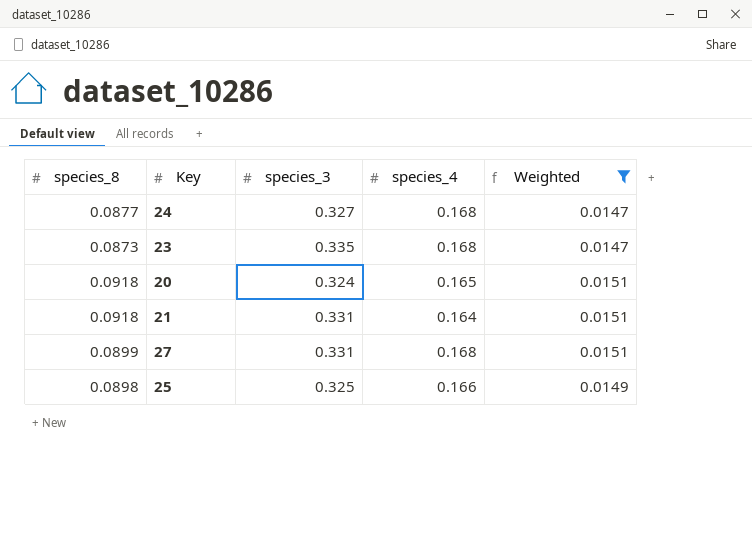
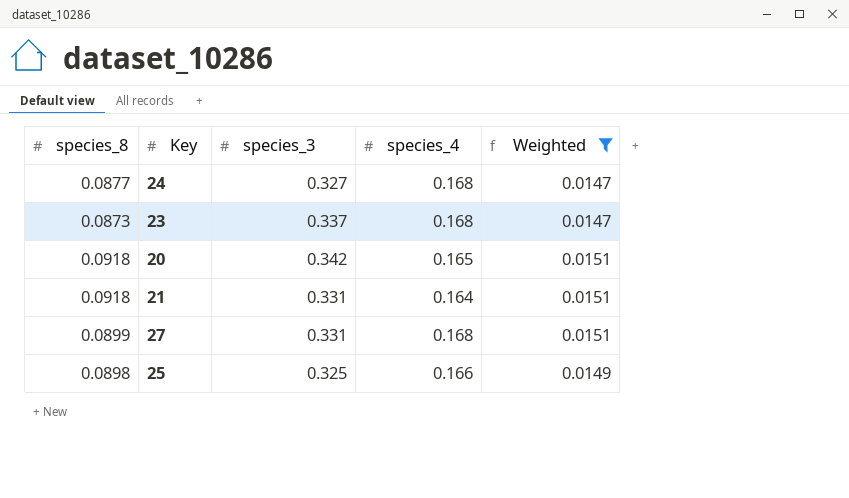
23 | species_3: 0.335 -> 0.337
20 | species_3: 0.324 -> 0.342

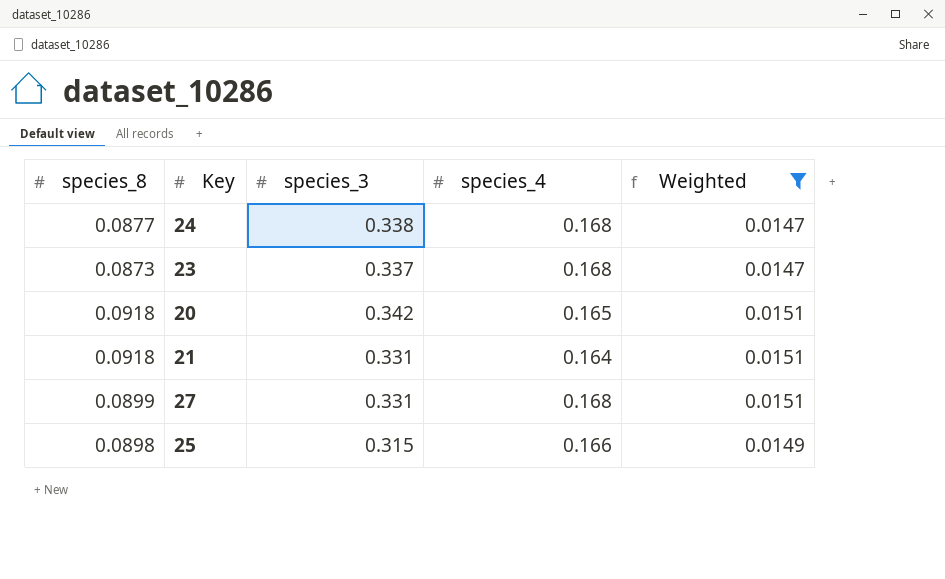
24 | species_3: 0.327 -> 0.338
25 | species_3: 0.325 -> 0.315

